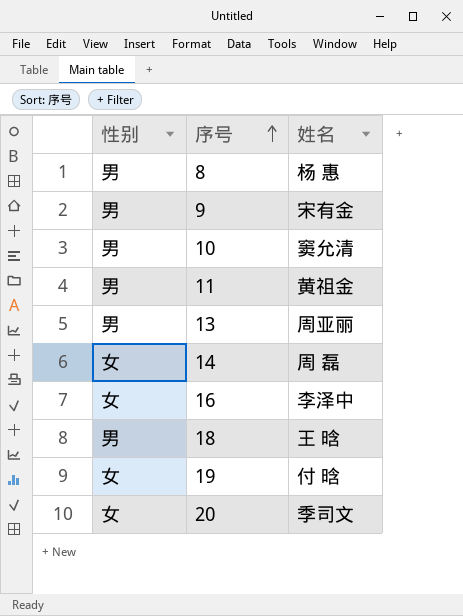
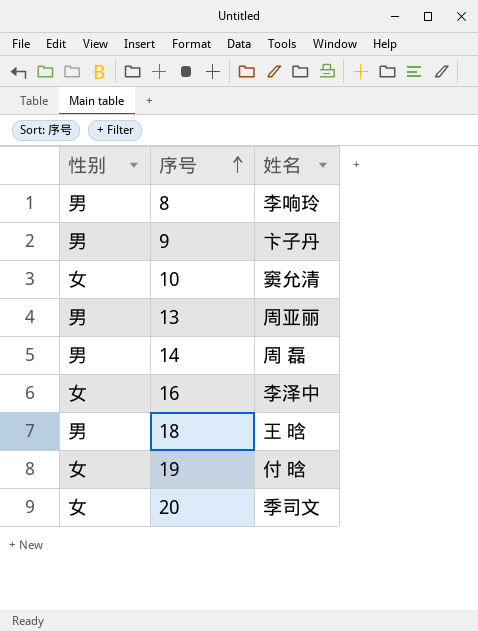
row 11: 男 | 黄祖金 -> none
8 | 姓名: 杨 惠 -> 李响玲
9 | 姓名: 宋有金 -> 卞子丹
10 | 性别: 男 -> 女
14 | 性别: 女 -> 男

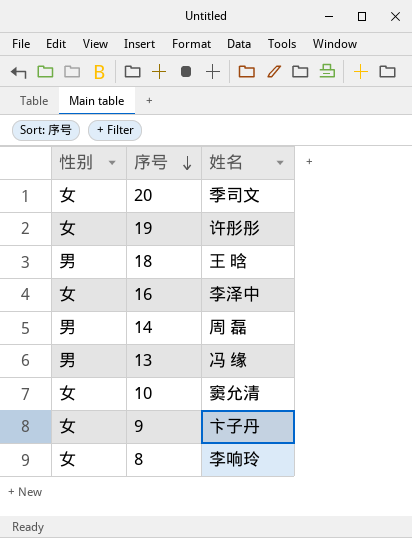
row order: 序号 ascending -> 序号 descending
19 | 姓名: 付 晗 -> 许彤彤
13 | 姓名: 周亚丽 -> 冯 缘
9 | 性别: 男 -> 女
8 | 性别: 男 -> 女

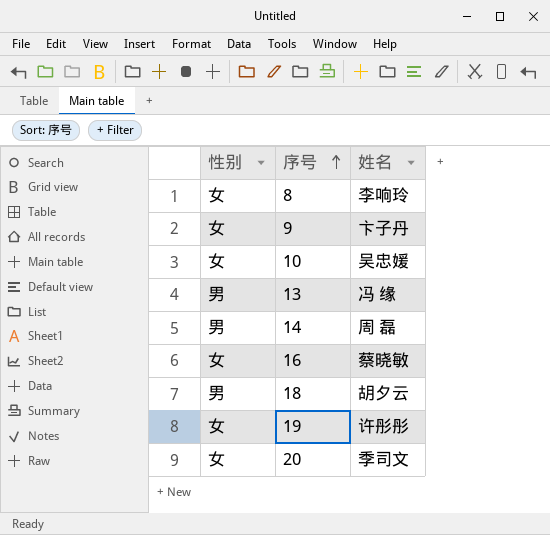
row order: 序号 descending -> 序号 ascending
10 | 姓名: 窦允清 -> 吴忠媛
16 | 姓名: 李泽中 -> 蔡晓敏
18 | 姓名: 王 晗 -> 胡夕云

